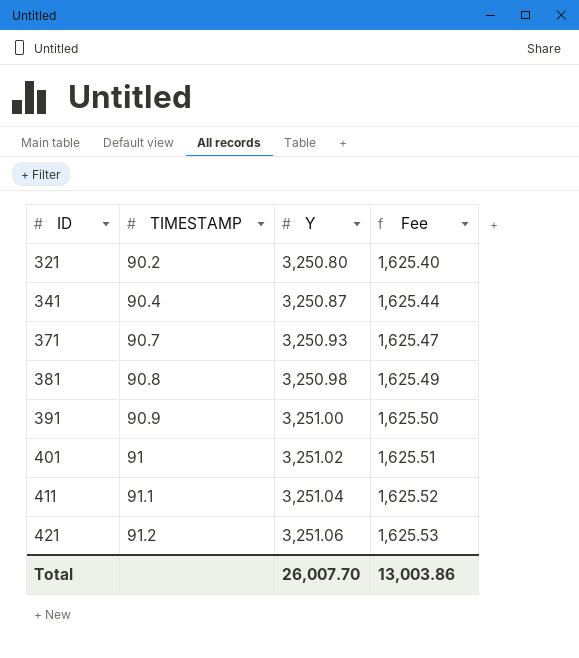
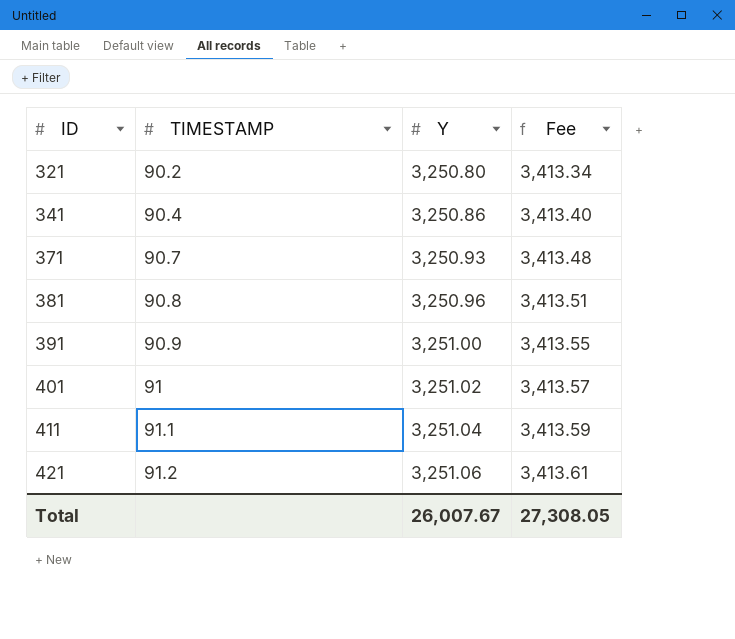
column Fee | formula: [Y] * 0.5 -> [Y] * 1.05
341 | Y: 3,250.87 -> 3,250.86
381 | Y: 3,250.98 -> 3,250.96
Total | Y: 26,007.70 -> 26,007.67
Total | Fee: 13,003.86 -> 27,308.05

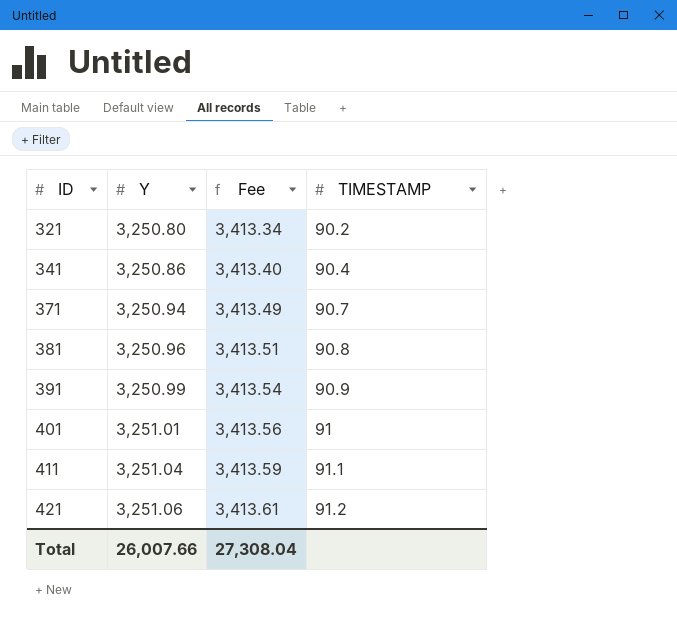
column TIMESTAMP | position: 2 -> 4
371 | Y: 3,250.93 -> 3,250.94
371 | Fee: 3,413.48 -> 3,413.49
391 | Y: 3,251.00 -> 3,250.99
391 | Fee: 3,413.55 -> 3,413.54
401 | Y: 3,251.02 -> 3,251.01
401 | Fee: 3,413.57 -> 3,413.56
Total | Y: 26,007.67 -> 26,007.66
Total | Fee: 27,308.05 -> 27,308.04

